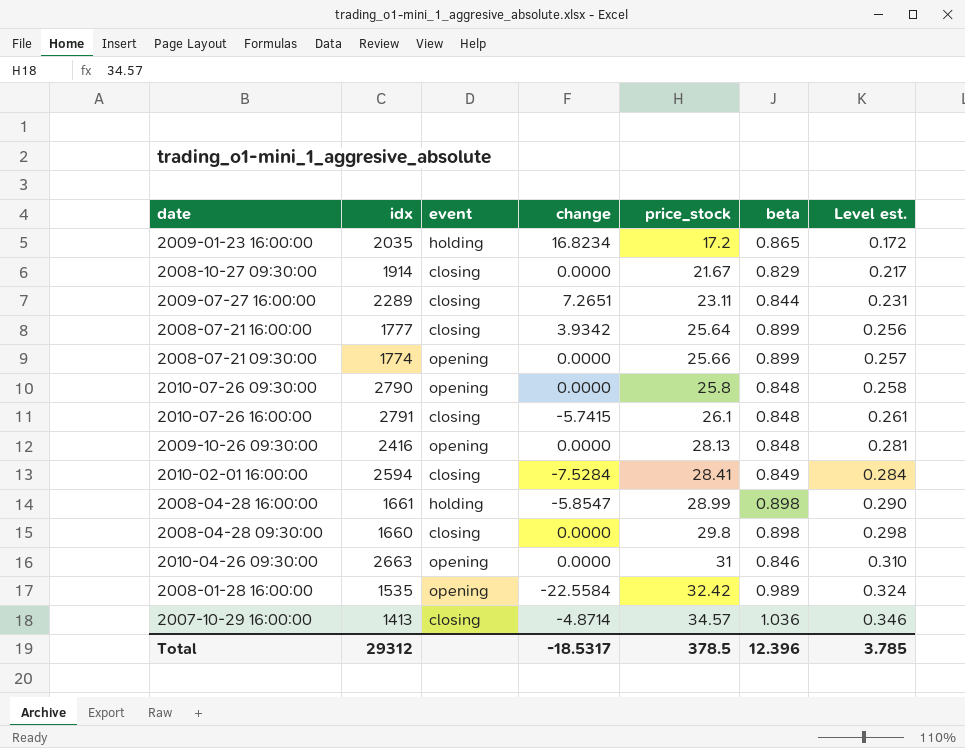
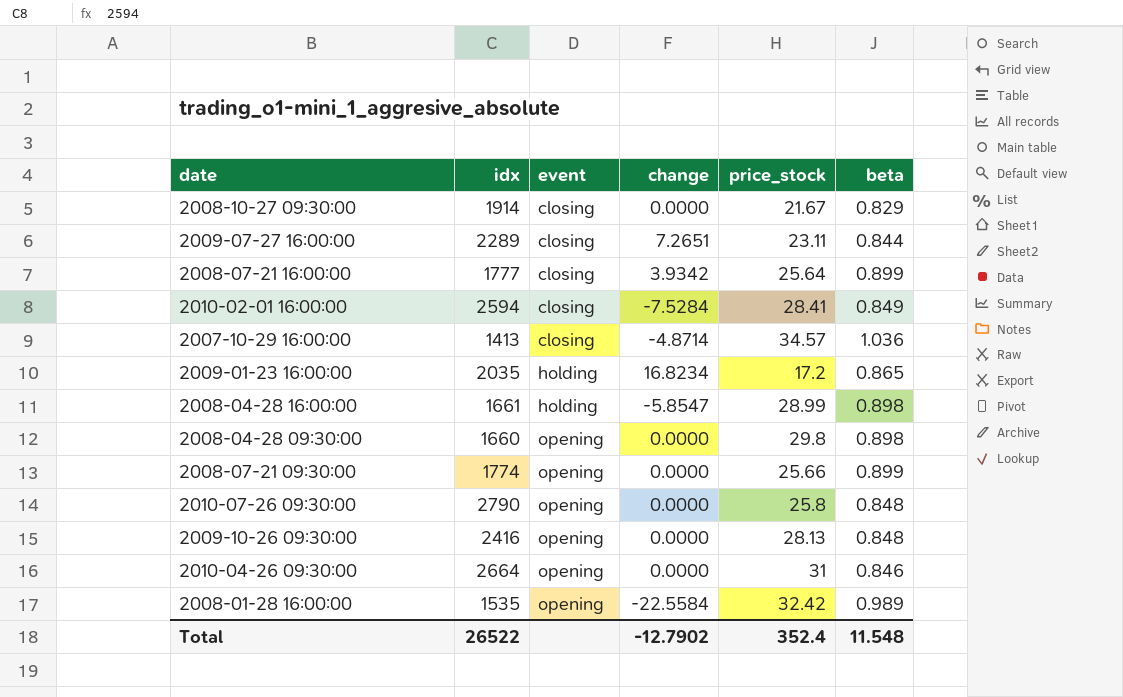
row order: price_stock ascending -> event ascending
column Level est. | formula: [price_stock] * 0.01 -> none
row 2010-07-26 16:00:00: 2791 | closing | -5.7415 | 26.1 | 0.848 | 0.261 -> none
2008-04-28 09:30:00 | event: closing -> opening
2010-04-26 09:30:00 | idx: 2663 -> 2664
Total | idx: 29312 -> 26522
Total | change: -18.5317 -> -12.7902
Total | price_stock: 378.5 -> 352.4
Total | beta: 12.396 -> 11.548

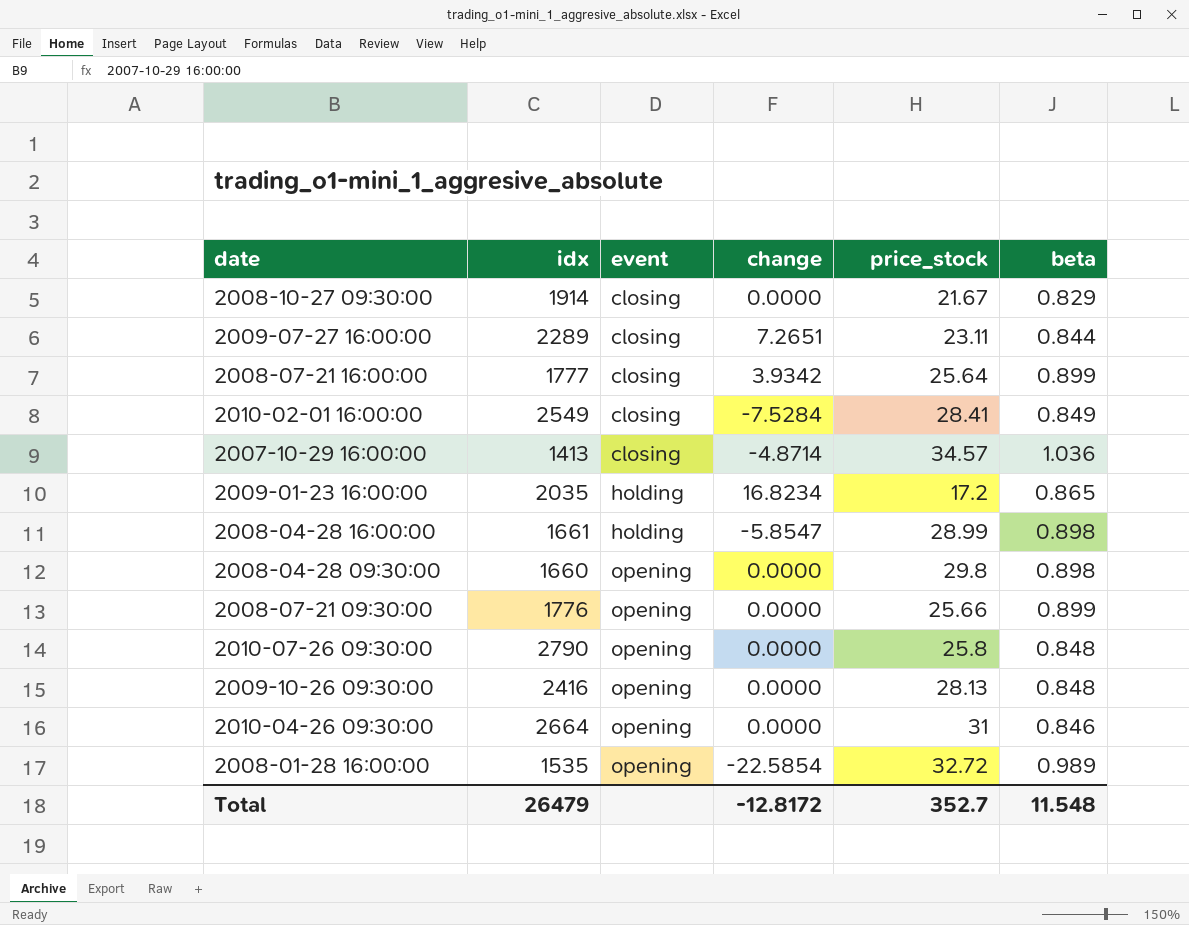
2010-02-01 16:00:00 | idx: 2594 -> 2549
2008-07-21 09:30:00 | idx: 1774 -> 1776
2008-01-28 16:00:00 | change: -22.5584 -> -22.5854
2008-01-28 16:00:00 | price_stock: 32.42 -> 32.72
Total | idx: 26522 -> 26479
Total | change: -12.7902 -> -12.8172
Total | price_stock: 352.4 -> 352.7

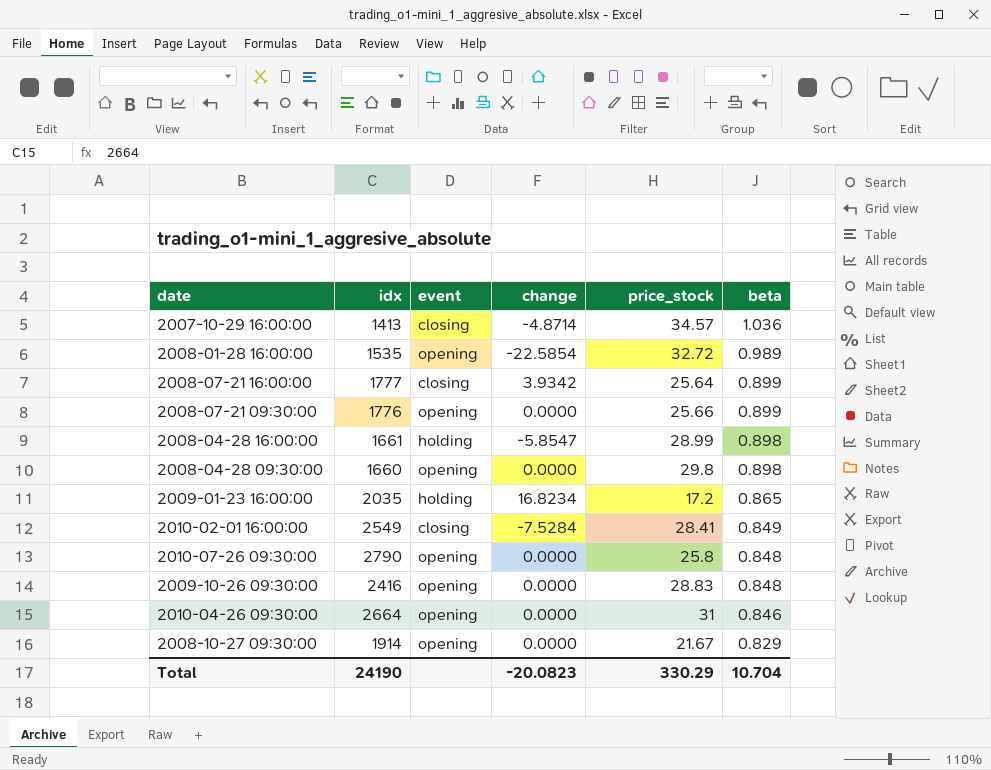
row order: event ascending -> beta descending
row 2009-07-27 16:00:00: 2289 | closing | 7.2651 | 23.11 | 0.844 -> none
2009-10-26 09:30:00 | price_stock: 28.13 -> 28.83
2008-10-27 09:30:00 | event: closing -> opening
Total | idx: 26479 -> 24190
Total | change: -12.8172 -> -20.0823
Total | price_stock: 352.7 -> 330.29
Total | beta: 11.548 -> 10.704

